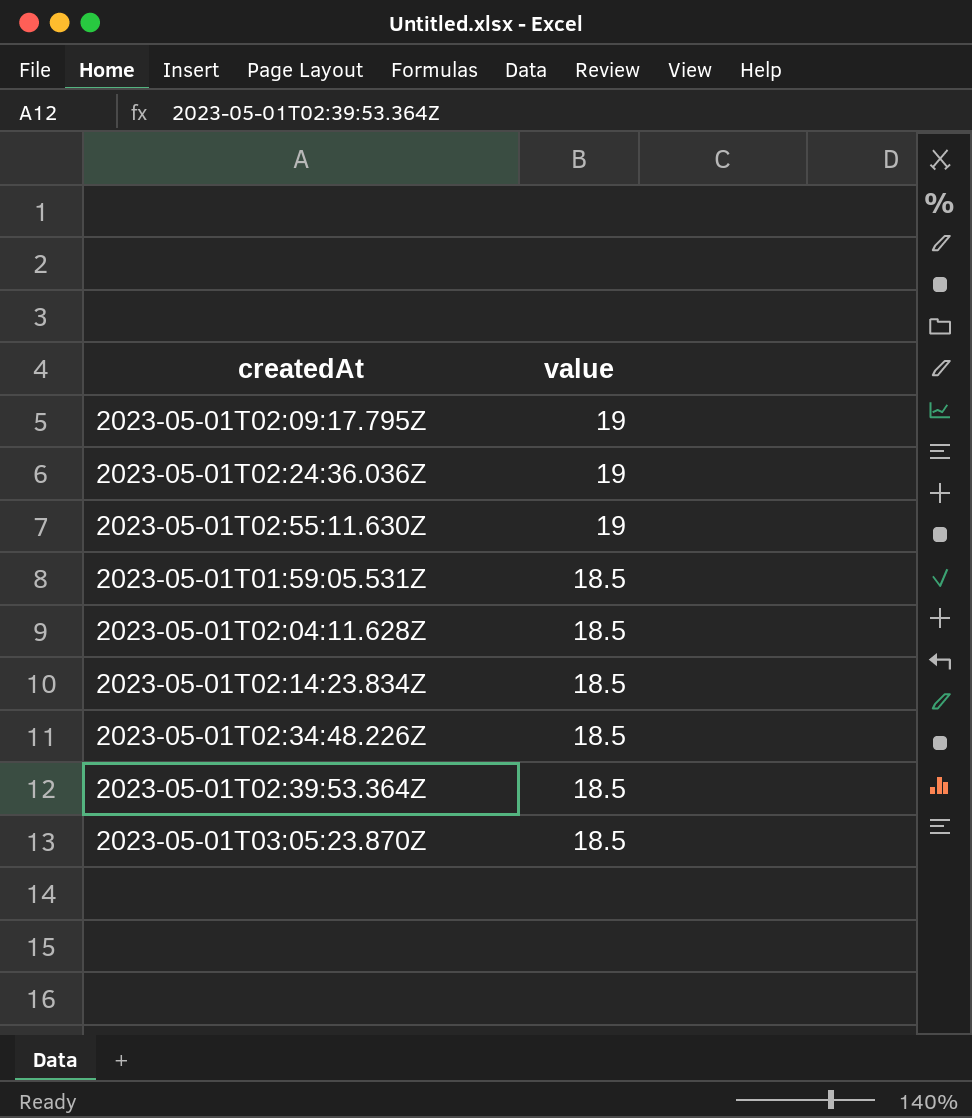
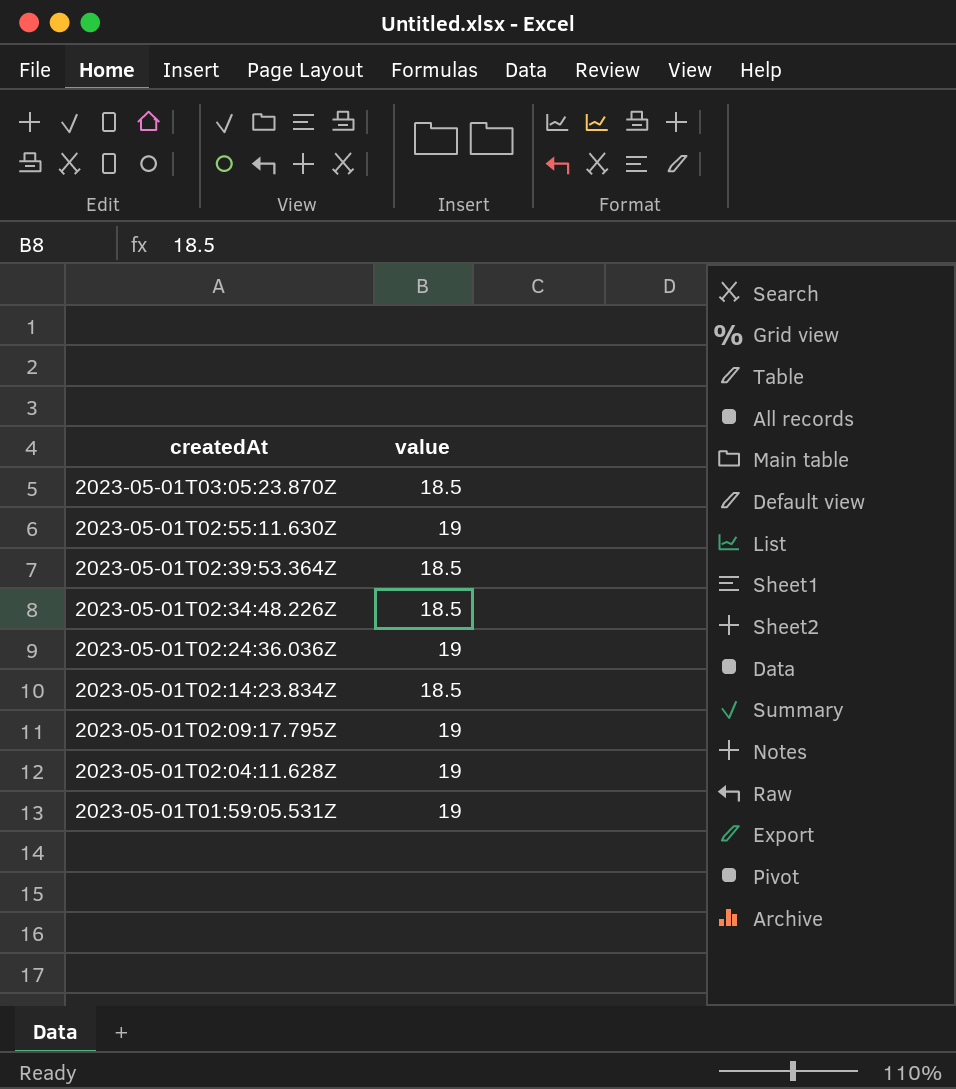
row order: value descending -> createdAt descending
2023-05-01T02:04:11.628Z | value: 18.5 -> 19
2023-05-01T01:59:05.531Z | value: 18.5 -> 19

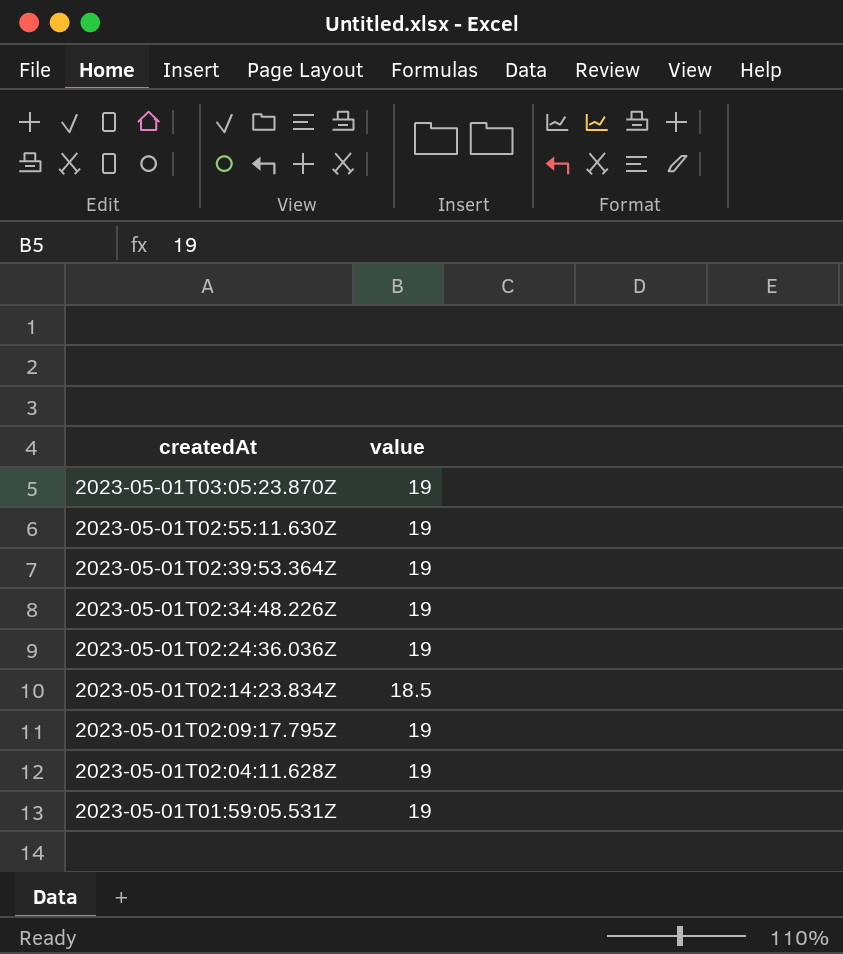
2023-05-01T03:05:23.870Z | value: 18.5 -> 19
2023-05-01T02:39:53.364Z | value: 18.5 -> 19
2023-05-01T02:34:48.226Z | value: 18.5 -> 19

